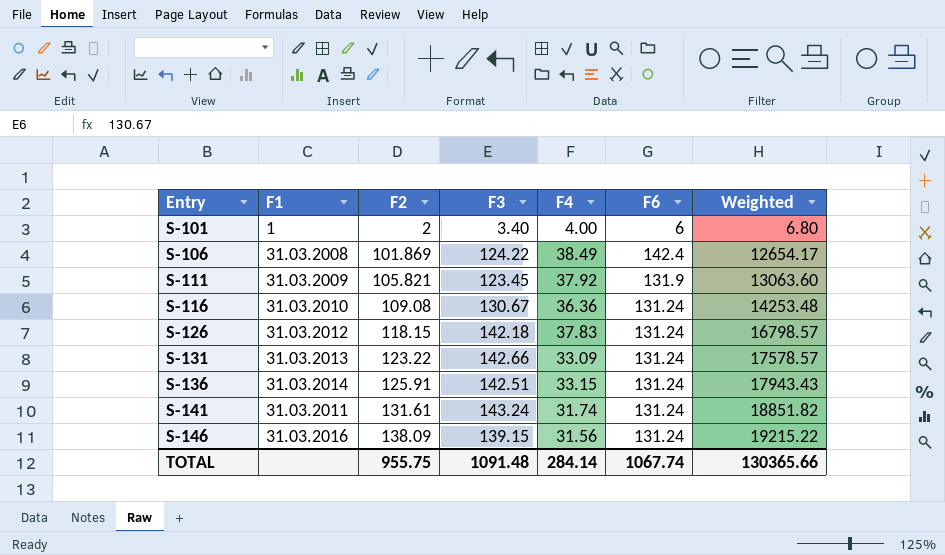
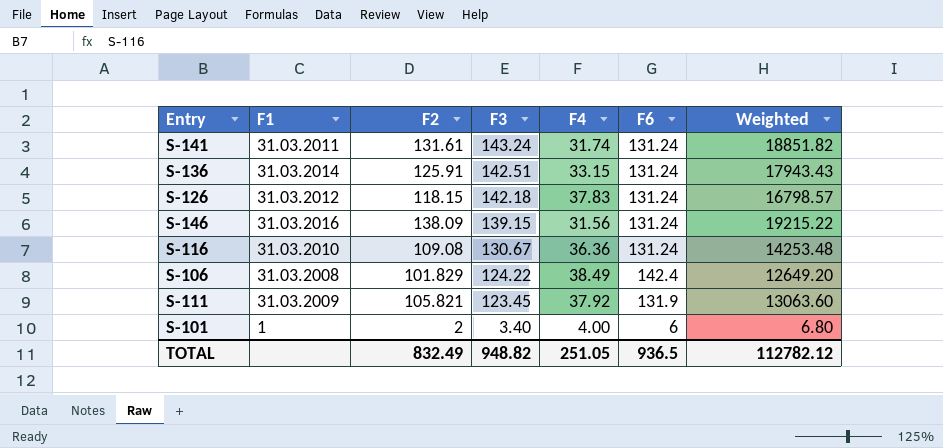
row order: Entry ascending -> F3 descending
row S-131: 31.03.2013 | 123.22 | 142.66 | 33.09 | 131.24 | 17578.57 -> none
S-106 | F2: 101.869 -> 101.829
S-106 | Weighted: 12654.17 -> 12649.20
TOTAL | F2: 955.75 -> 832.49
TOTAL | F3: 1091.48 -> 948.82
TOTAL | F4: 284.14 -> 251.05
TOTAL | F6: 1067.74 -> 936.5
TOTAL | Weighted: 130365.66 -> 112782.12

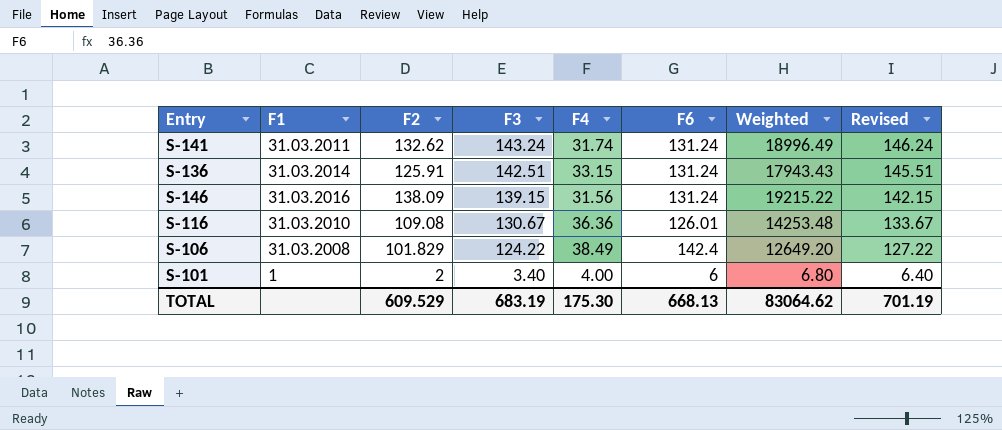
column Revised | formula: none -> [F3] + 3
row S-126: 31.03.2012 | 118.15 | 142.18 | 37.83 | 131.24 | 16798.57 -> none
row S-111: 31.03.2009 | 105.821 | 123.45 | 37.92 | 131.9 | 13063.60 -> none
S-141 | F2: 131.61 -> 132.62
S-141 | Weighted: 18851.82 -> 18996.49
S-116 | F6: 131.24 -> 126.01
TOTAL | F2: 832.49 -> 609.529
TOTAL | F3: 948.82 -> 683.19
TOTAL | F4: 251.05 -> 175.30
TOTAL | F6: 936.5 -> 668.13
TOTAL | Weighted: 112782.12 -> 83064.62

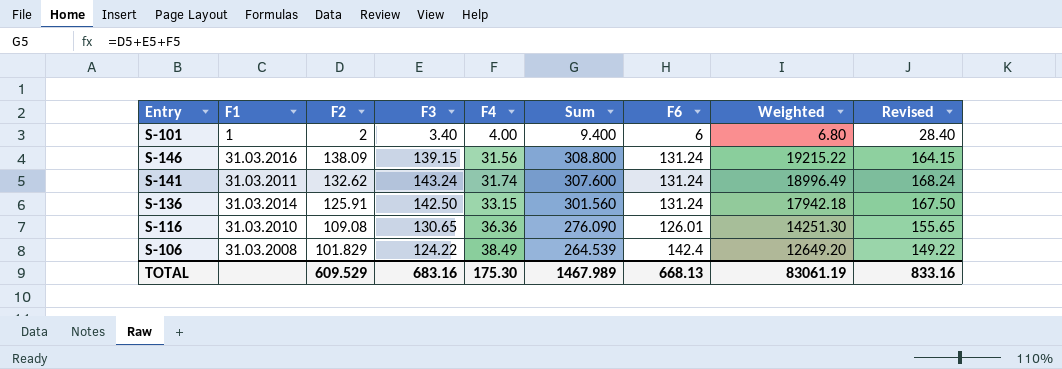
row order: F3 descending -> F4 ascending
column Sum | formula: none -> [F2] + [F3] + [F4]
column Revised | formula: [F3] + 3 -> [F3] + 25
S-136 | F3: 142.51 -> 142.50
S-136 | Weighted: 17943.43 -> 17942.18
S-116 | F3: 130.67 -> 130.65
S-116 | Weighted: 14253.48 -> 14251.30
TOTAL | F3: 683.19 -> 683.16
TOTAL | Weighted: 83064.62 -> 83061.19
TOTAL | Revised: 701.19 -> 833.16

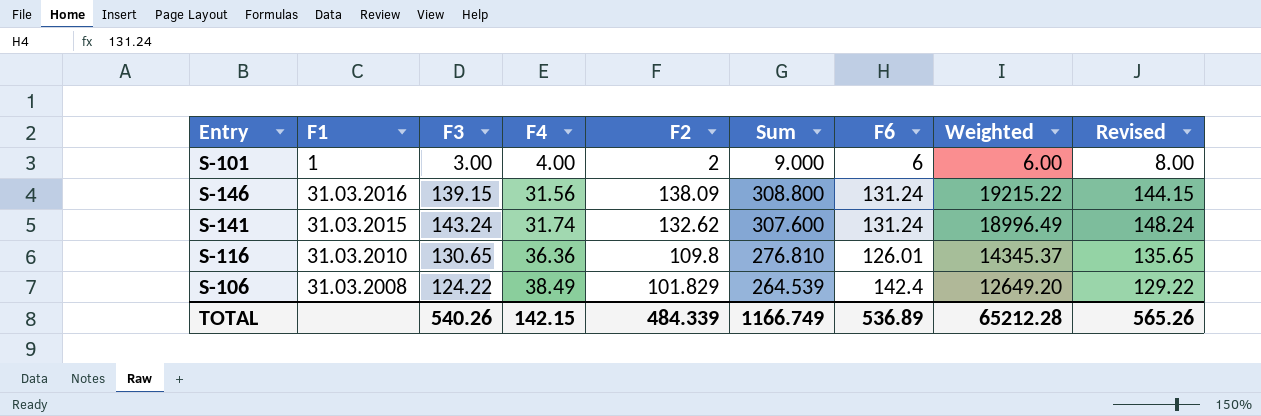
column F2 | position: 3 -> 5
column Revised | formula: [F3] + 25 -> [F3] + 5
row S-136: 31.03.2014 | 125.91 | 142.50 | 33.15 | 301.560 | 131.24 | 17942.18 | 167.50 -> none
S-101 | F3: 3.40 -> 3.00
S-101 | Sum: 9.400 -> 9.000
S-101 | Weighted: 6.80 -> 6.00
S-141 | F1: 31.03.2011 -> 31.03.2015
S-116 | F2: 109.08 -> 109.8
S-116 | Sum: 276.090 -> 276.810
S-116 | Weighted: 14251.30 -> 14345.37
TOTAL | F3: 683.16 -> 540.26
TOTAL | F4: 175.30 -> 142.15
TOTAL | F2: 609.529 -> 484.339
TOTAL | Sum: 1467.989 -> 1166.749
TOTAL | F6: 668.13 -> 536.89
TOTAL | Weighted: 83061.19 -> 65212.28
TOTAL | Revised: 833.16 -> 565.26

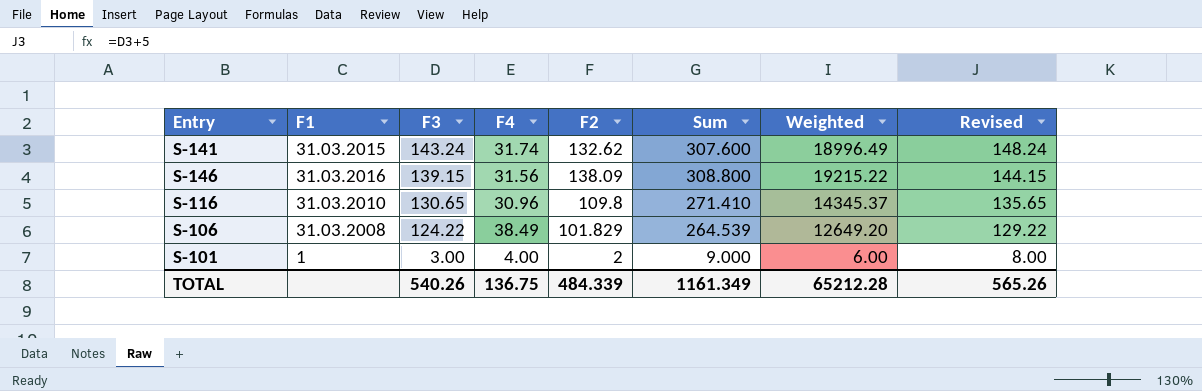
row order: F4 ascending -> F3 descending
column F6 | position: 7 -> none
S-116 | F4: 36.36 -> 30.96
S-116 | Sum: 276.810 -> 271.410
TOTAL | F4: 142.15 -> 136.75
TOTAL | Sum: 1166.749 -> 1161.349

